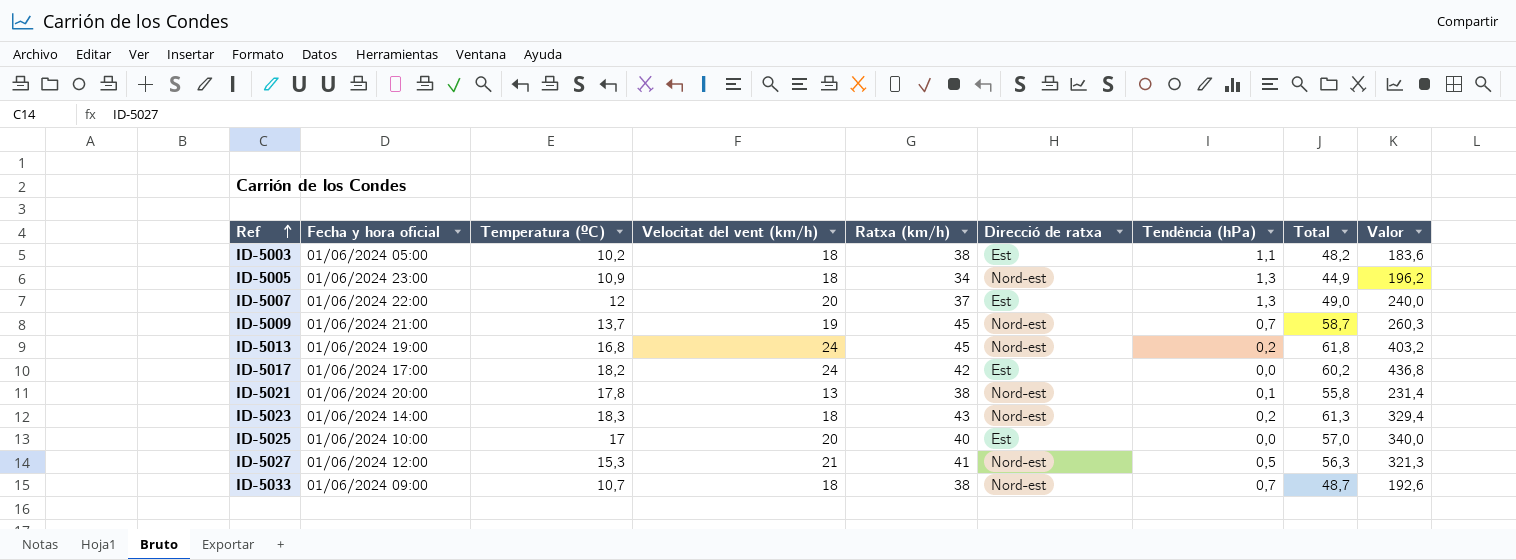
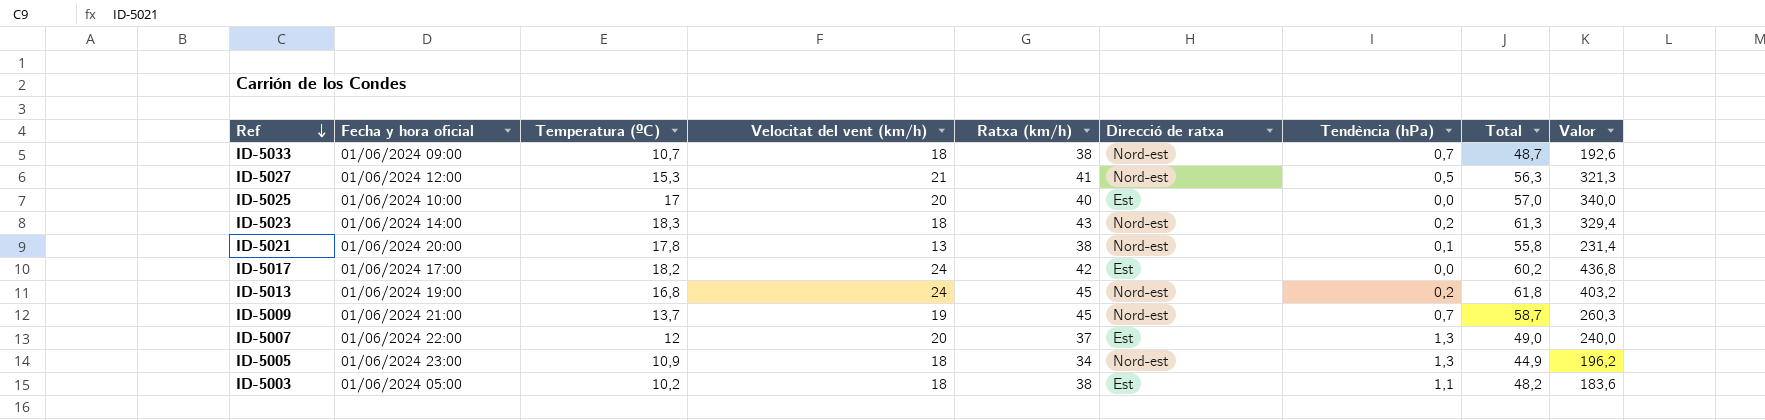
row order: Ref ascending -> Ref descending

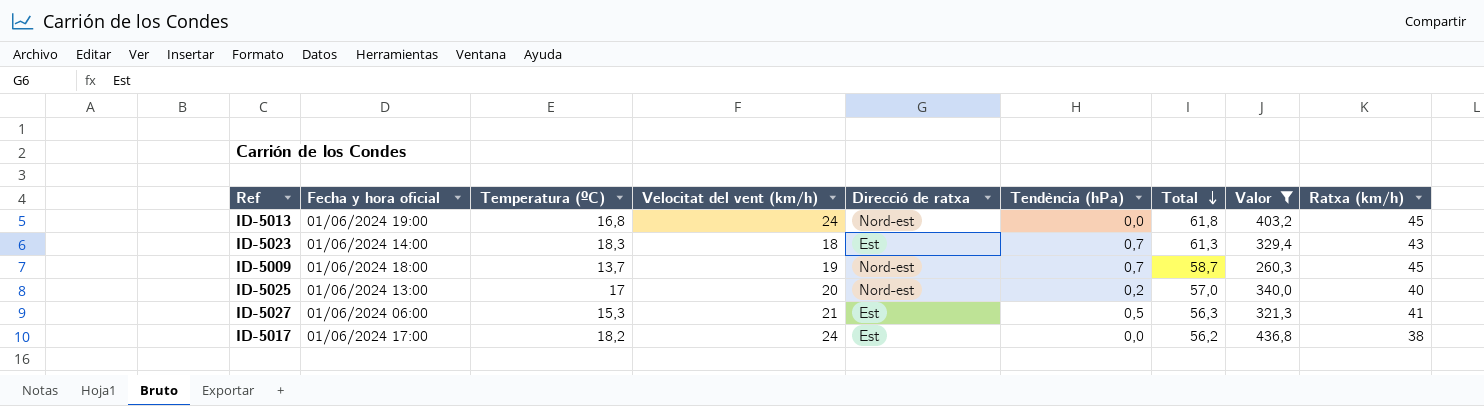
filter: none -> Valor >= 260,3
row order: Ref descending -> Total descending
column Ratxa (km/h) | position: 5 -> 9
ID-5013 | Tendència (hPa): 0,2 -> 0,0
ID-5023 | Direcció de ratxa: Nord-est -> Est
ID-5023 | Tendència (hPa): 0,2 -> 0,7
ID-5009 | Fecha y hora oficial: 01/06/2024 21:00 -> 01/06/2024 18:00
ID-5025 | Fecha y hora oficial: 01/06/2024 10:00 -> 01/06/2024 13:00
ID-5025 | Direcció de ratxa: Est -> Nord-est
ID-5025 | Tendència (hPa): 0,0 -> 0,2
ID-5027 | Fecha y hora oficial: 01/06/2024 12:00 -> 01/06/2024 06:00
ID-5027 | Direcció de ratxa: Nord-est -> Est
ID-5017 | Total: 60,2 -> 56,2
ID-5017 | Ratxa (km/h): 42 -> 38

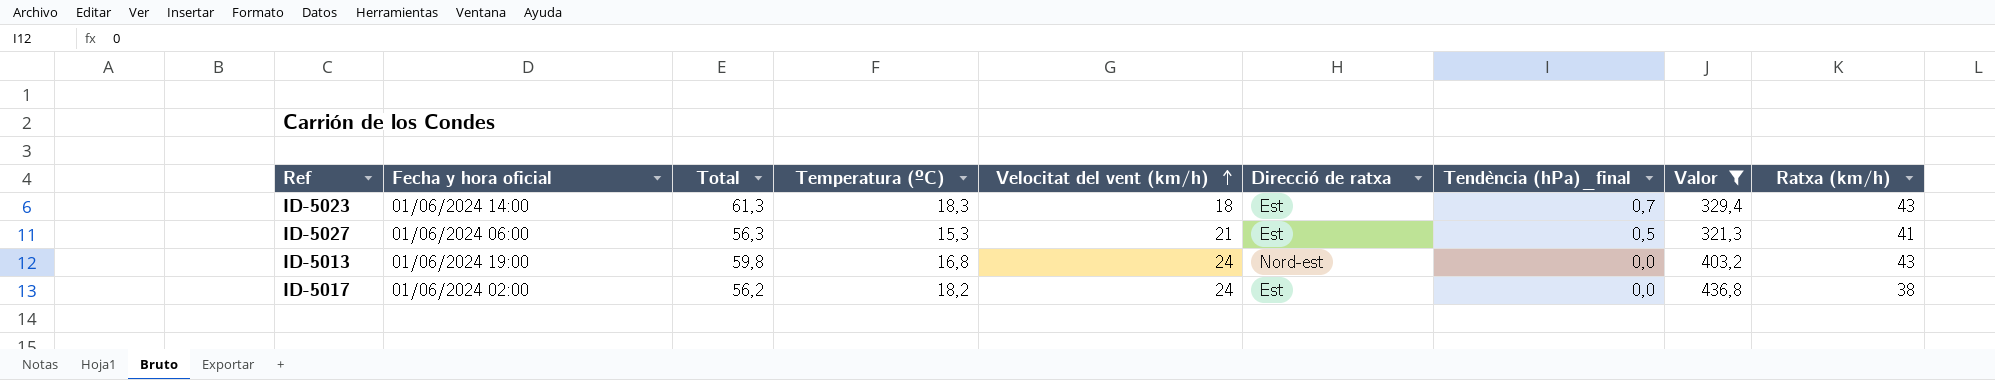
row order: Total descending -> Velocitat del vent (km/h) ascending
column Total | position: 7 -> 3
column name: Tendència (hPa) -> Tendència (hPa)_final
row ID-5009: 01/06/2024 18:00 | 13,7 | 19 | Nord-est | 0,7 | 58,7 | 260,3 | 45 -> none
row ID-5025: 01/06/2024 13:00 | 17 | 20 | Nord-est | 0,2 | 57,0 | 340,0 | 40 -> none
ID-5013 | Total: 61,8 -> 59,8
ID-5013 | Ratxa (km/h): 45 -> 43
ID-5017 | Fecha y hora oficial: 01/06/2024 17:00 -> 01/06/2024 02:00

